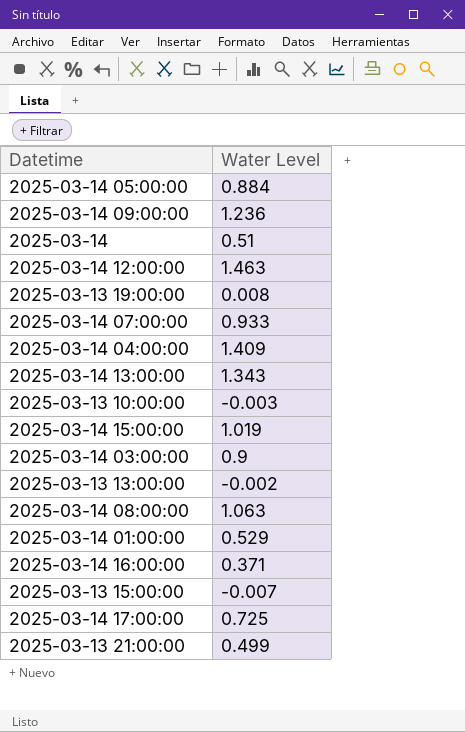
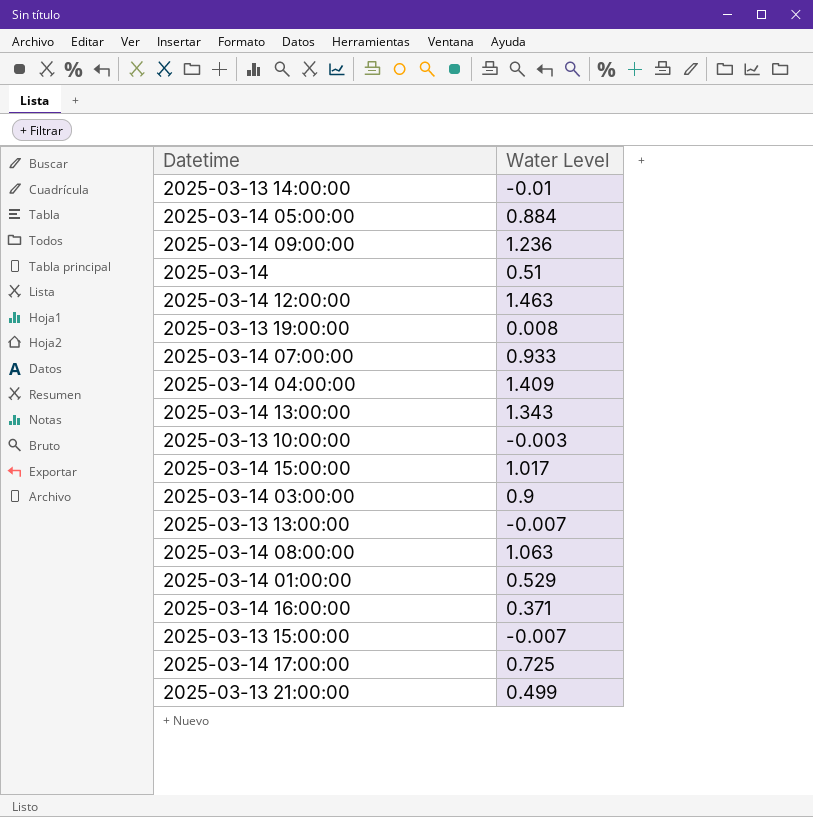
row 2025-03-13 14:00:00: none -> -0.01
2025-03-14 15:00:00 | Water Level: 1.019 -> 1.017
2025-03-13 13:00:00 | Water Level: -0.002 -> -0.007

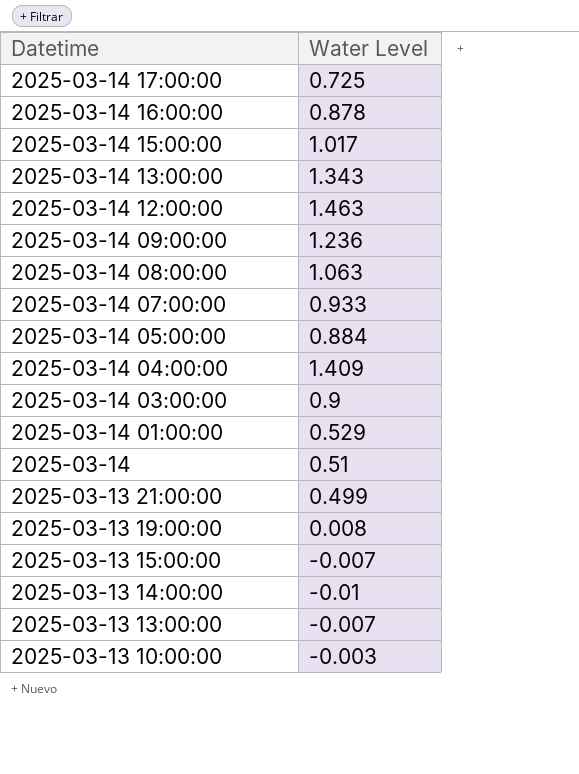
row order: none -> Datetime descending
2025-03-14 16:00:00 | Water Level: 0.371 -> 0.878

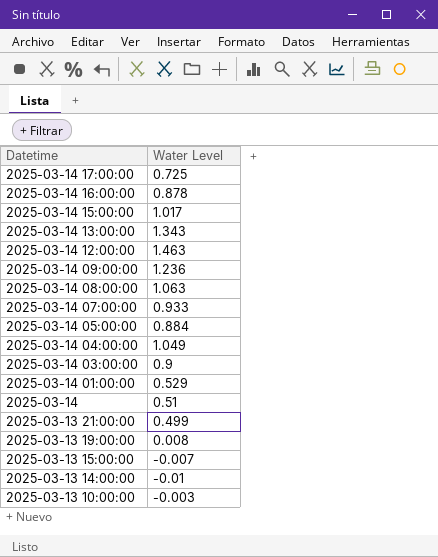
row 2025-03-13 13:00:00: -0.007 -> none
2025-03-14 04:00:00 | Water Level: 1.409 -> 1.049

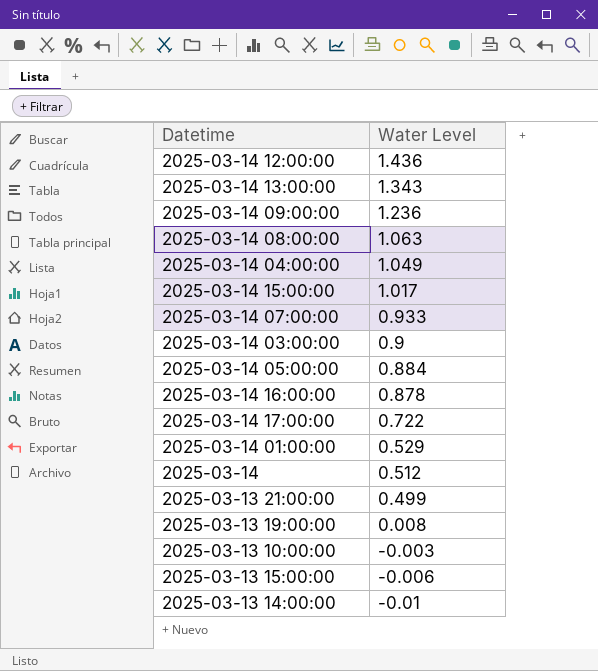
row order: Datetime descending -> Water Level descending
2025-03-14 12:00:00 | Water Level: 1.463 -> 1.436
2025-03-14 17:00:00 | Water Level: 0.725 -> 0.722
2025-03-14 | Water Level: 0.51 -> 0.512
2025-03-13 15:00:00 | Water Level: -0.007 -> -0.006

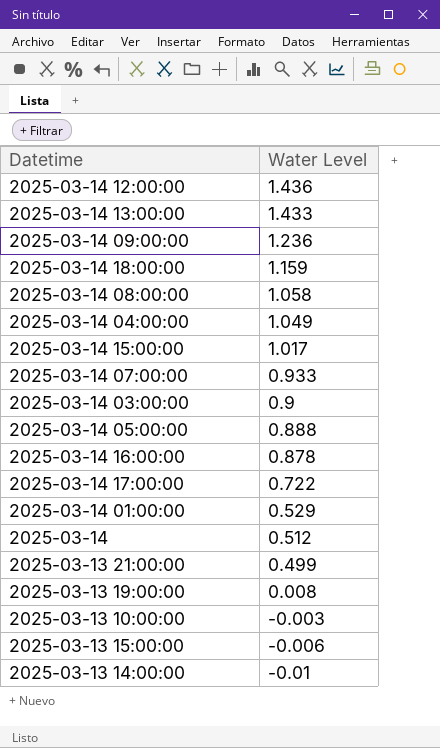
2025-03-14 13:00:00 | Water Level: 1.343 -> 1.433
row 2025-03-14 18:00:00: none -> 1.159
2025-03-14 08:00:00 | Water Level: 1.063 -> 1.058
2025-03-14 05:00:00 | Water Level: 0.884 -> 0.888

